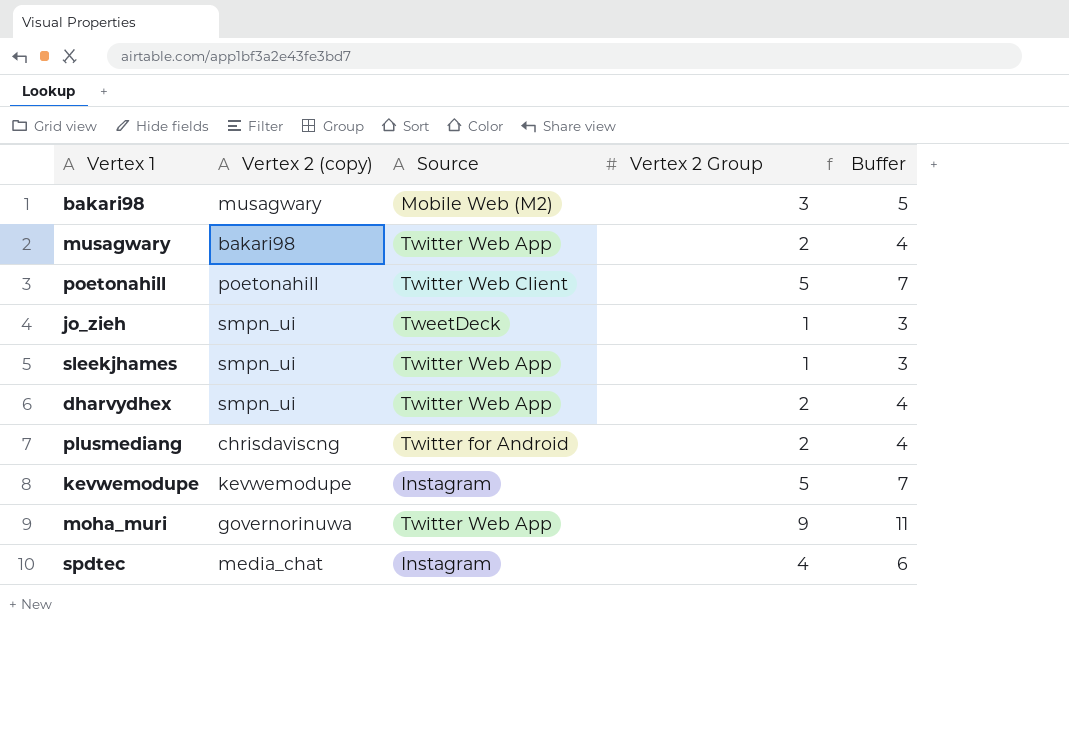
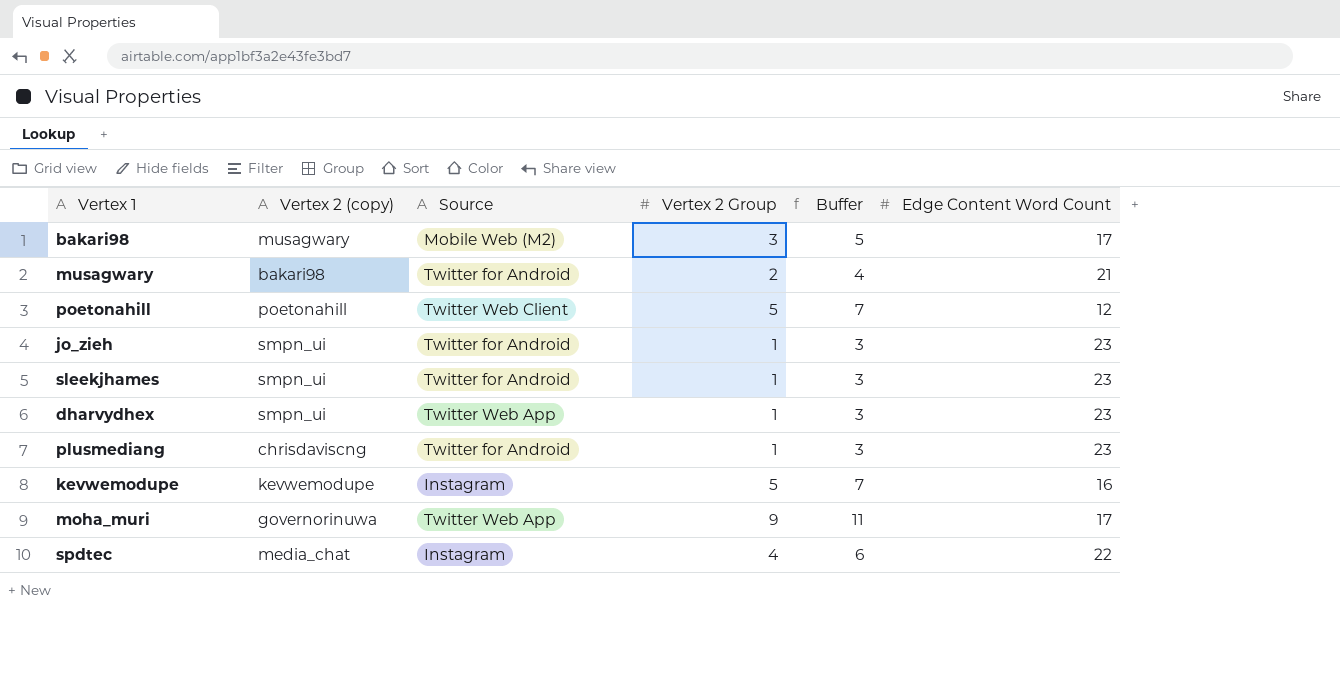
column Edge Content Word Count | position: none -> 6
musagwary | Source: Twitter Web App -> Twitter for Android
jo_zieh | Source: TweetDeck -> Twitter for Android
sleekjhames | Source: Twitter Web App -> Twitter for Android
dharvydhex | Vertex 2 Group: 2 -> 1
dharvydhex | Buffer: 4 -> 3
plusmediang | Vertex 2 Group: 2 -> 1
plusmediang | Buffer: 4 -> 3

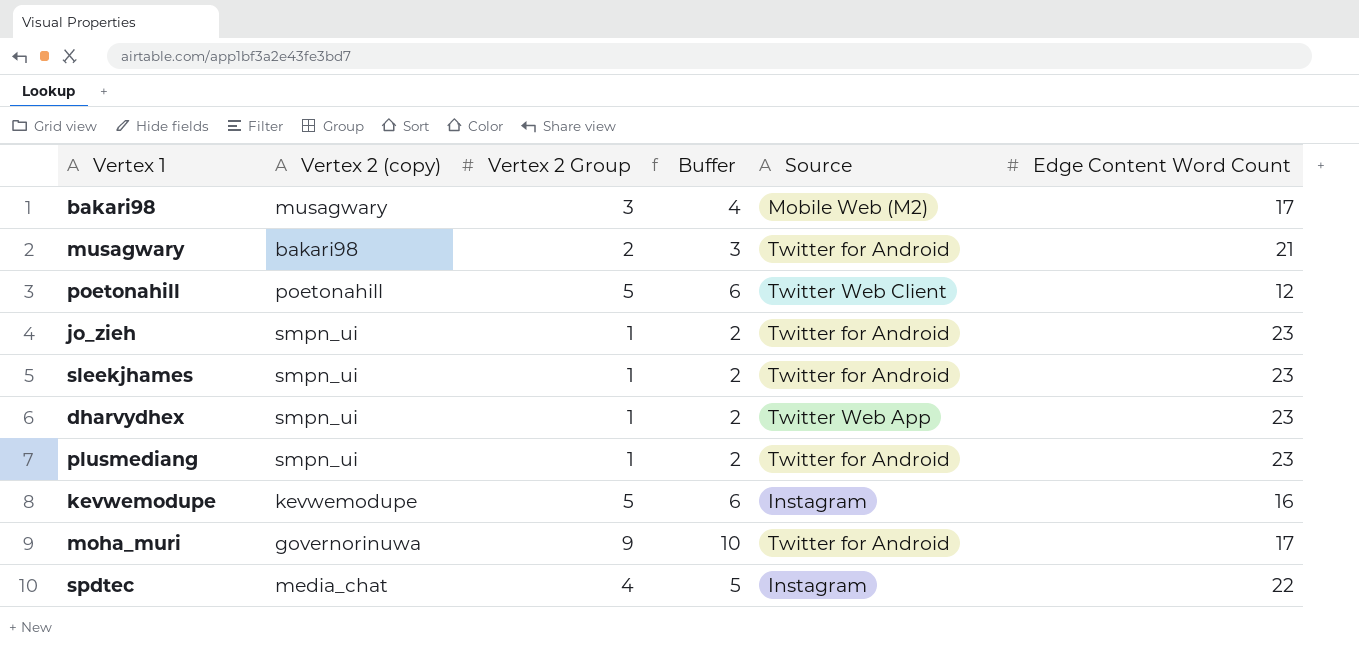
column Buffer | formula: [Vertex 2 Group] + 2 -> [Vertex 2 Group] + 1
column Source | position: 3 -> 5
plusmediang | Vertex 2 (copy): chrisdaviscng -> smpn_ui
moha_muri | Source: Twitter Web App -> Twitter for Android

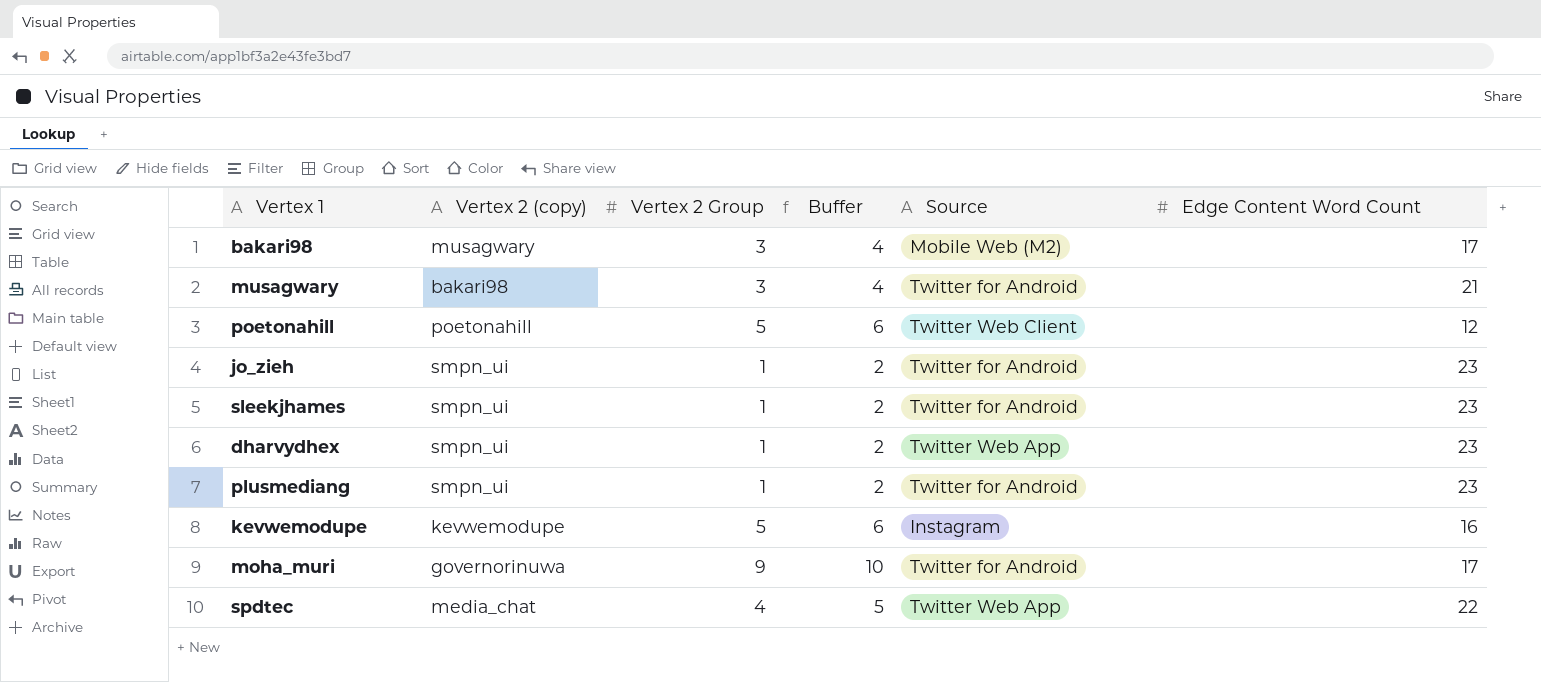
musagwary | Vertex 2 Group: 2 -> 3
musagwary | Buffer: 3 -> 4
spdtec | Source: Instagram -> Twitter Web App

